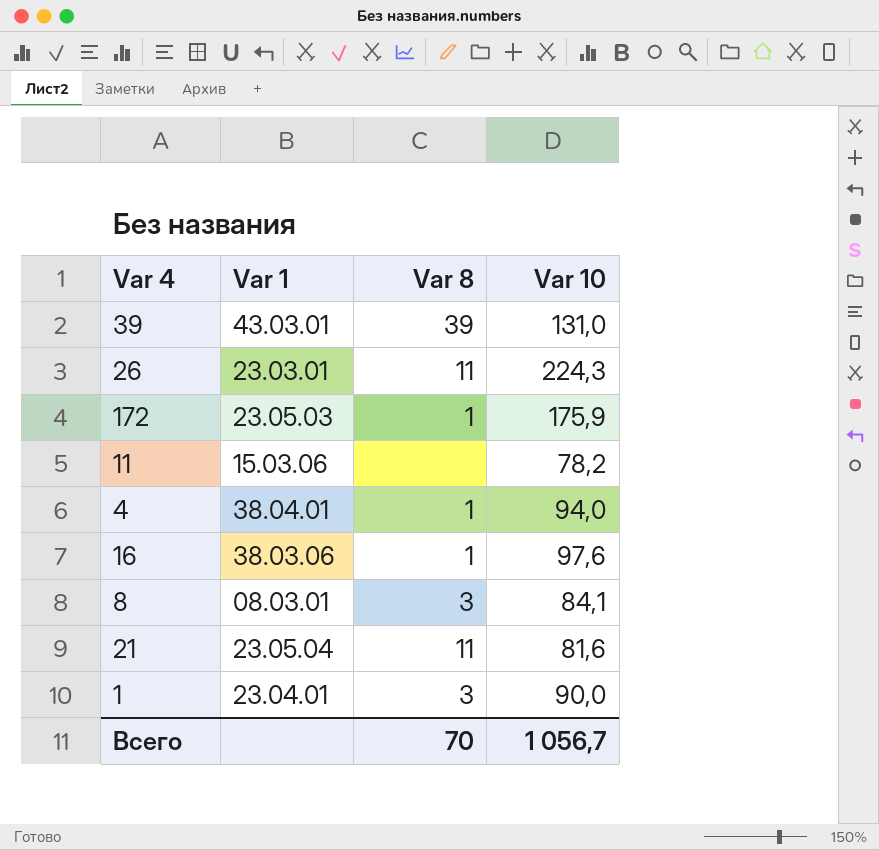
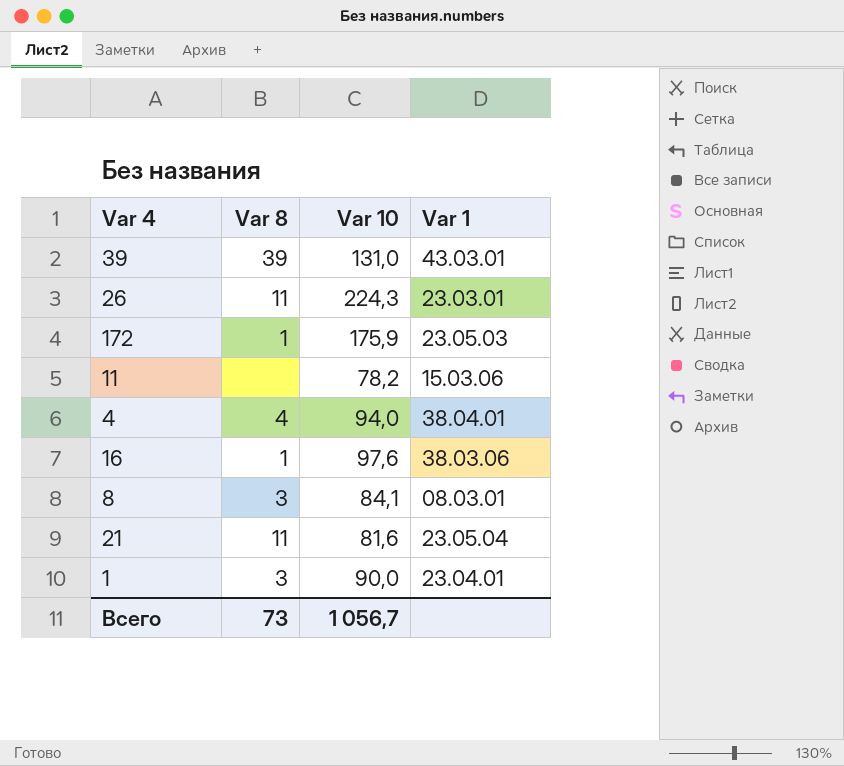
column Var 1 | position: 2 -> 4
4 | Var 8: 1 -> 4
Всего | Var 8: 70 -> 73

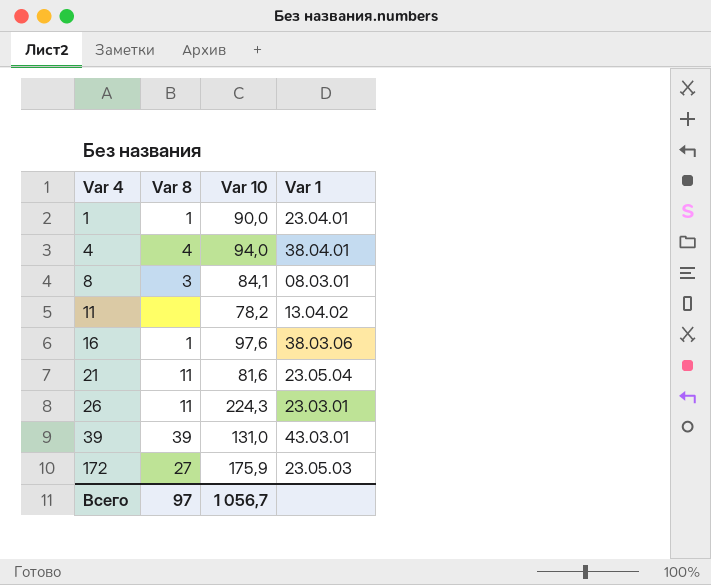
row order: none -> Var 4 ascending
1 | Var 8: 3 -> 1
11 | Var 1: 15.03.06 -> 13.04.02
172 | Var 8: 1 -> 27
Всего | Var 8: 73 -> 97

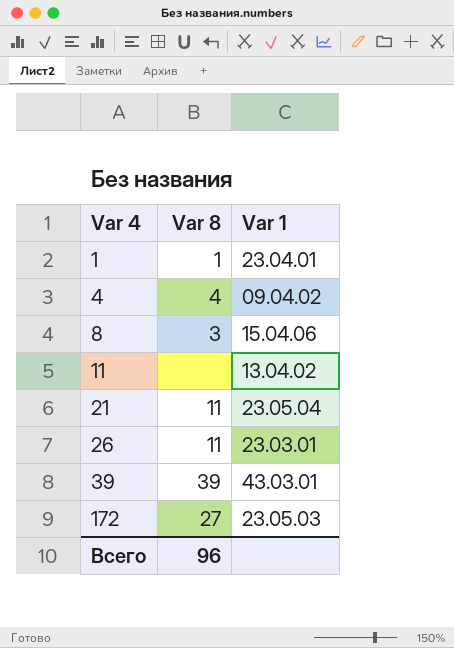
column Var 10 | position: 3 -> none
row 16: 1 | 97,6 | 38.03.06 -> none
4 | Var 1: 38.04.01 -> 09.04.02
8 | Var 1: 08.03.01 -> 15.04.06
Всего | Var 8: 97 -> 96

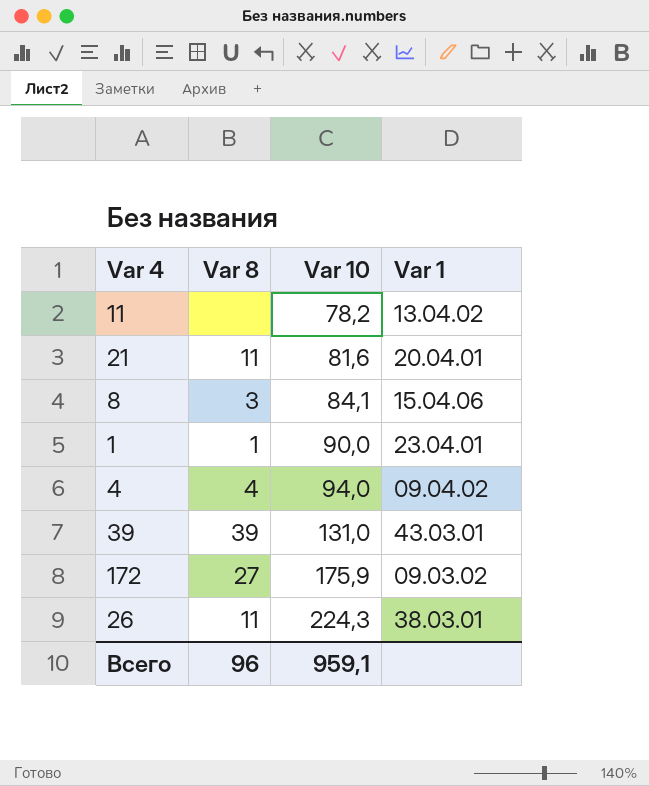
row order: Var 4 ascending -> Var 10 ascending
column Var 10 | position: none -> 3
21 | Var 1: 23.05.04 -> 20.04.01
172 | Var 1: 23.05.03 -> 09.03.02
26 | Var 1: 23.03.01 -> 38.03.01

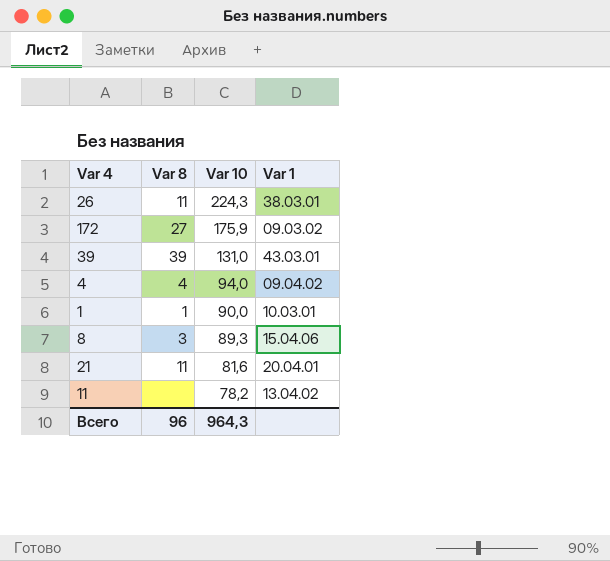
row order: Var 10 ascending -> Var 10 descending
1 | Var 1: 23.04.01 -> 10.03.01
8 | Var 10: 84,1 -> 89,3
Всего | Var 10: 959,1 -> 964,3

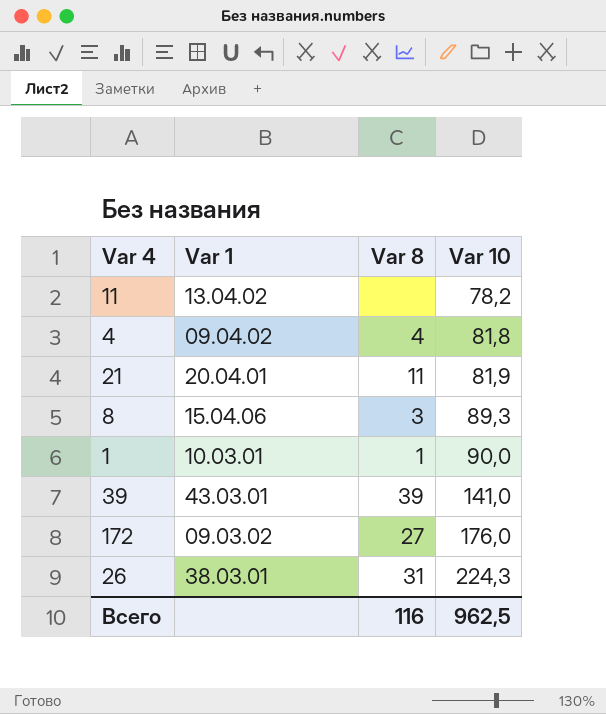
row order: Var 10 descending -> Var 10 ascending
column Var 1 | position: 4 -> 2
4 | Var 10: 94,0 -> 81,8
21 | Var 10: 81,6 -> 81,9
39 | Var 10: 131,0 -> 141,0
172 | Var 10: 175,9 -> 176,0
26 | Var 8: 11 -> 31
Всего | Var 8: 96 -> 116
Всего | Var 10: 964,3 -> 962,5

